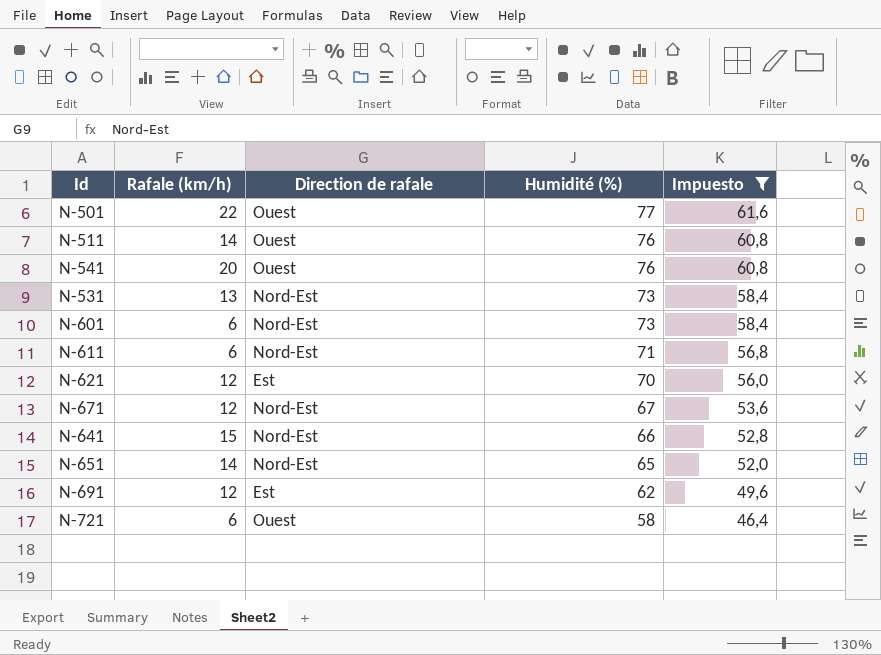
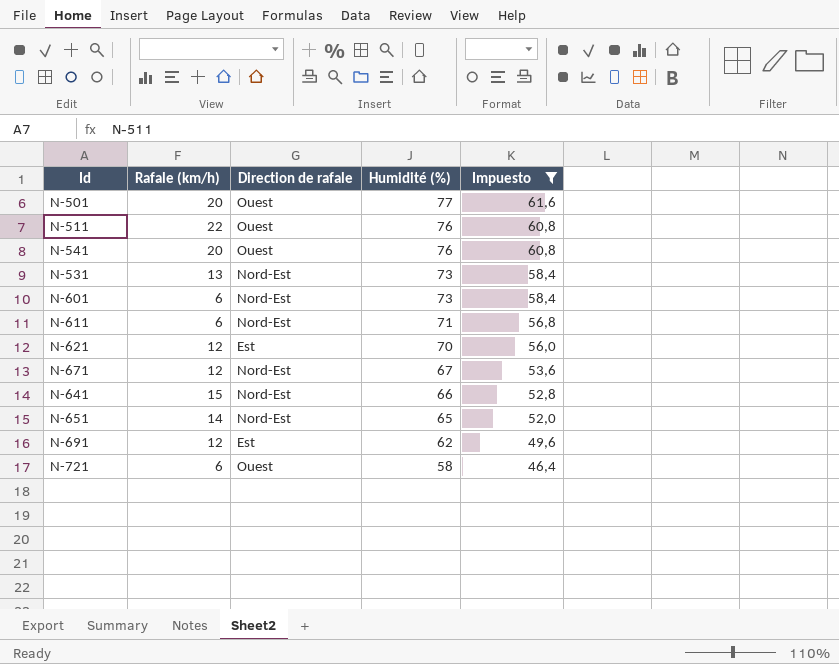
N-501 | Rafale (km/h): 22 -> 20
N-511 | Rafale (km/h): 14 -> 22

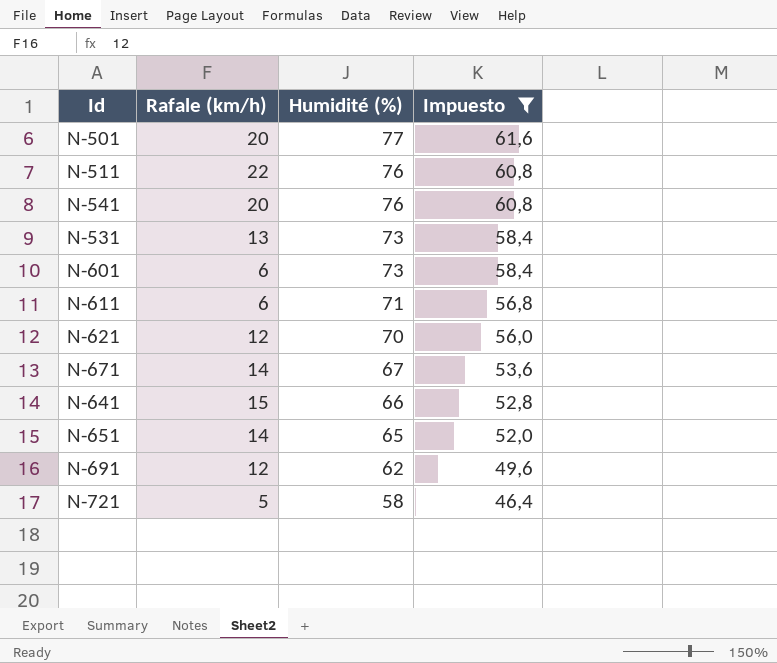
column Direction de rafale | position: 3 -> none
N-671 | Rafale (km/h): 12 -> 14
N-721 | Rafale (km/h): 6 -> 5

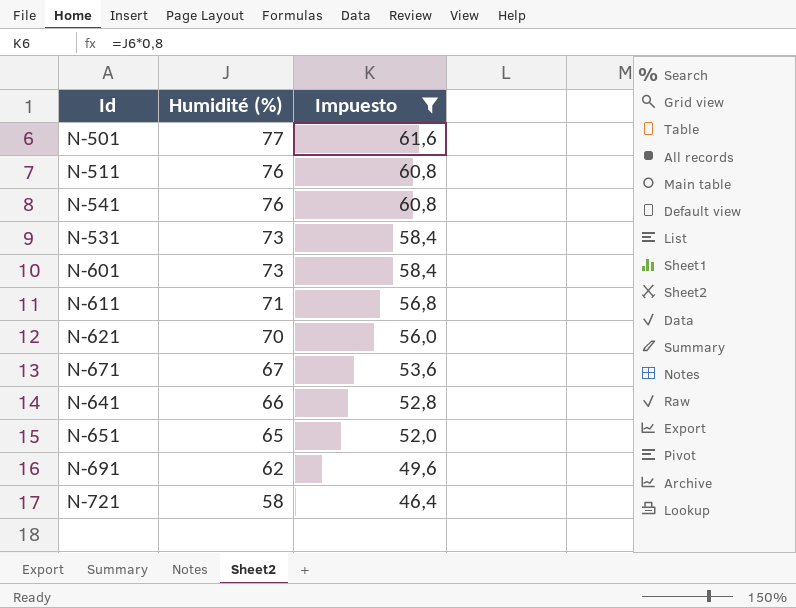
column Rafale (km/h) | position: 2 -> none

